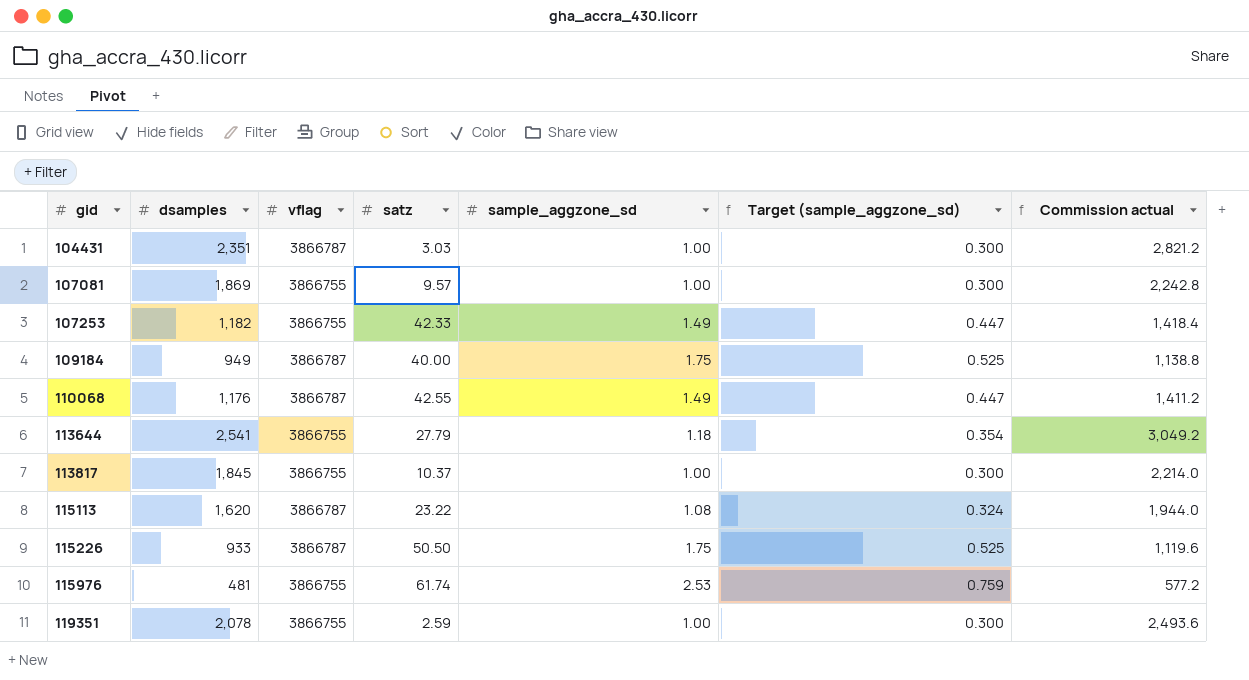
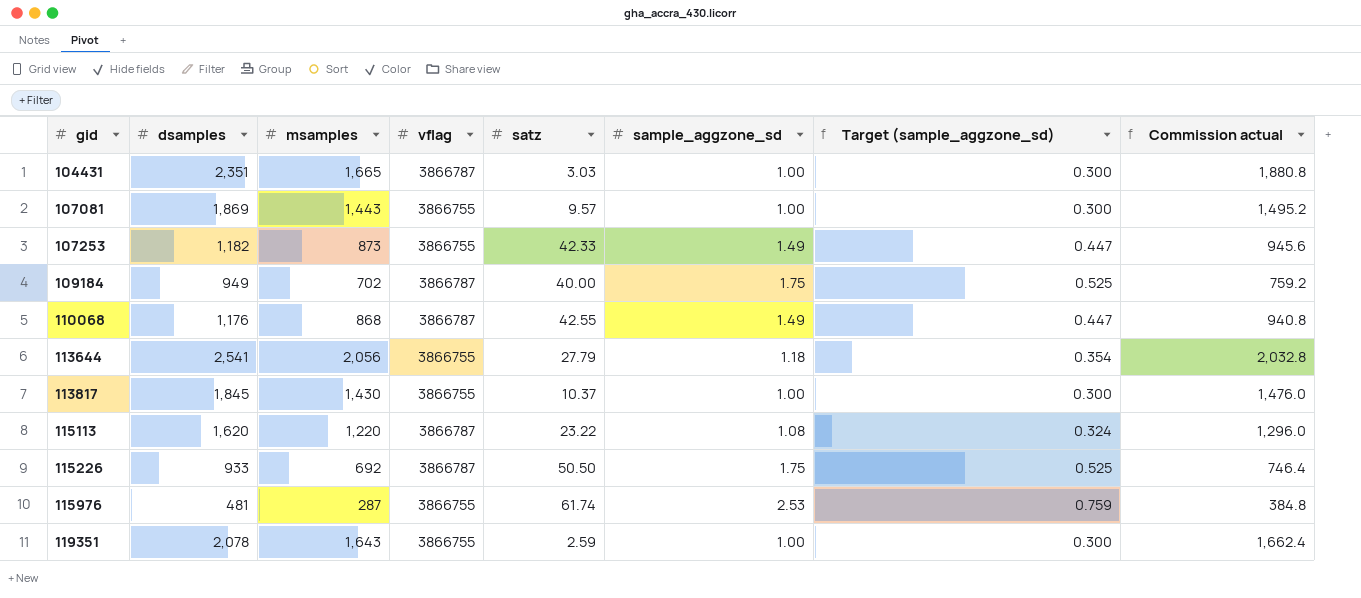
column msamples | position: none -> 3
column Commission actual | formula: [dsamples] * 1.2 -> [dsamples] * 0.8

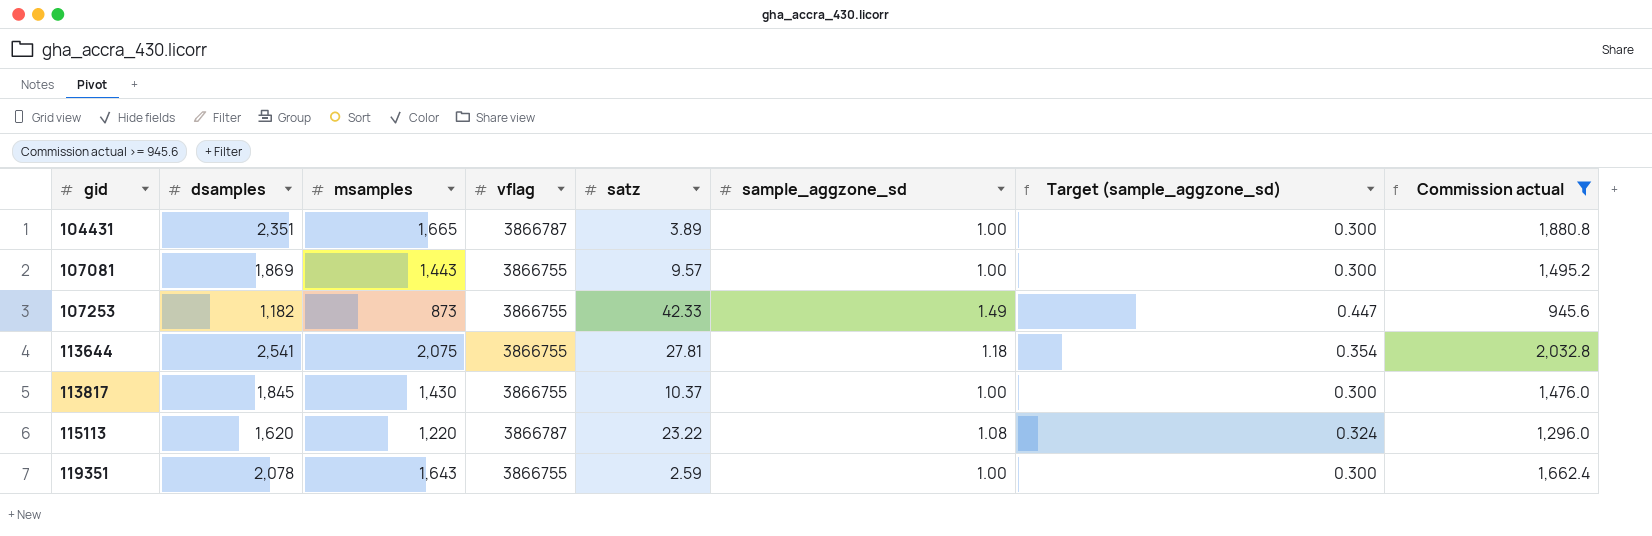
filter: none -> Commission actual >= 945.6
104431 | satz: 3.03 -> 3.89
113644 | msamples: 2,056 -> 2,075
113644 | satz: 27.79 -> 27.81

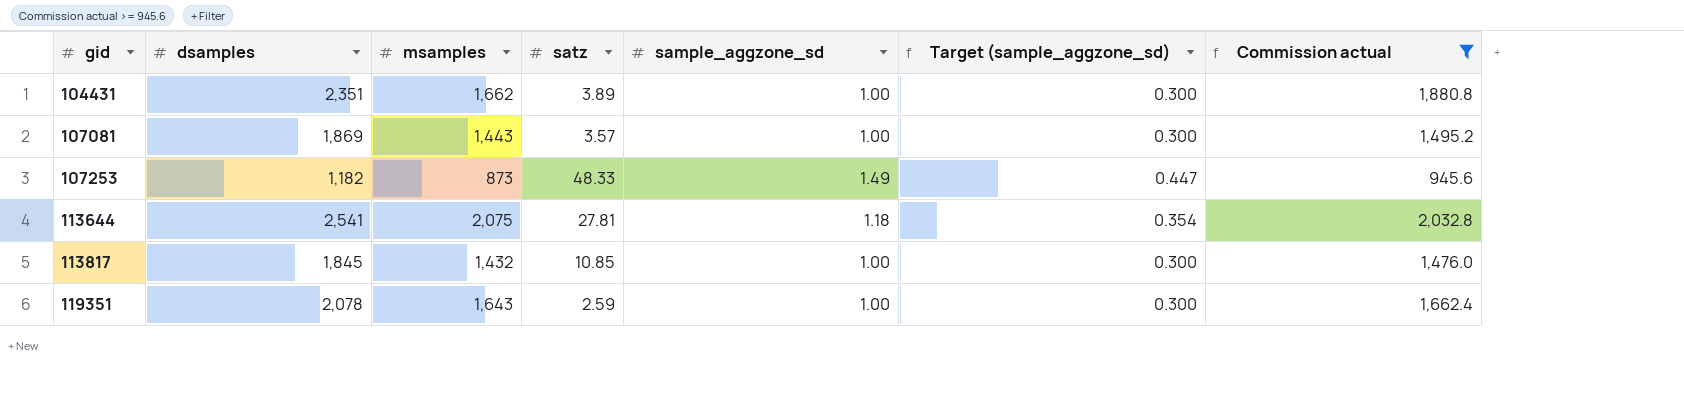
column vflag | position: 4 -> none
row 115113: 1,620 | 1,220 | 3866787 | 23.22 | 1.08 | 0.324 | 1,296.0 -> none
104431 | msamples: 1,665 -> 1,662
107081 | satz: 9.57 -> 3.57
107253 | satz: 42.33 -> 48.33
113817 | msamples: 1,430 -> 1,432
113817 | satz: 10.37 -> 10.85

